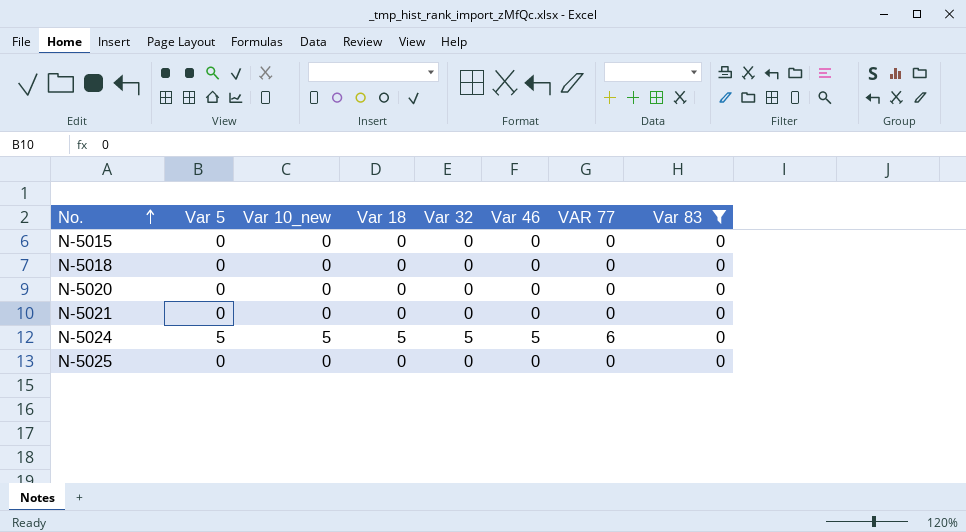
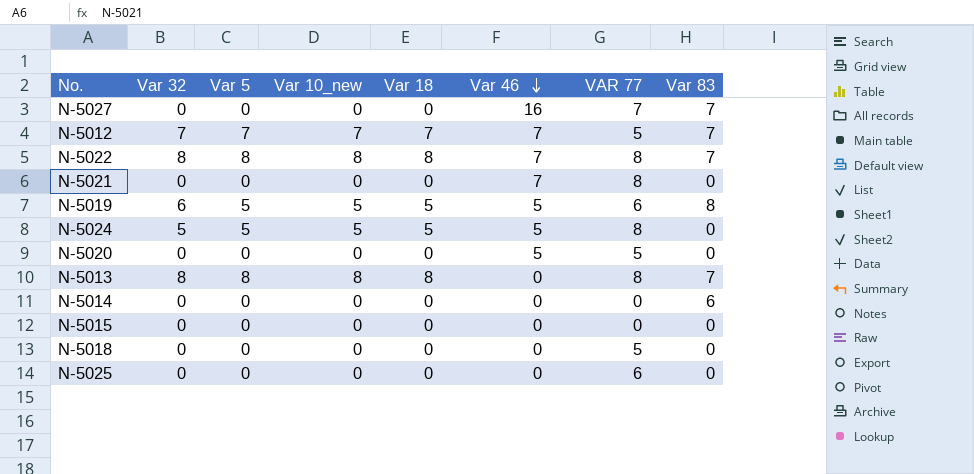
filter: Var 83 = 0 -> none
row order: No. ascending -> Var 46 descending
column Var 32 | position: 5 -> 2
N-5021 | Var 46: 0 -> 7
N-5021 | VAR 77: 0 -> 8
N-5024 | VAR 77: 6 -> 8
N-5020 | Var 46: 0 -> 5
N-5020 | VAR 77: 0 -> 5
N-5018 | VAR 77: 0 -> 5
N-5025 | VAR 77: 0 -> 6

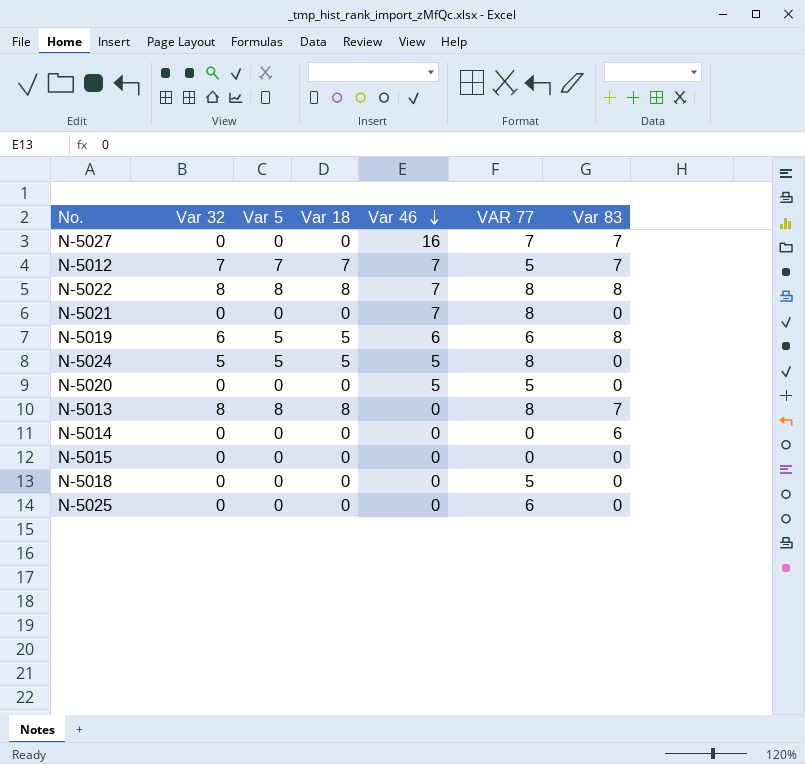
column Var 10_new | position: 4 -> none
N-5022 | Var 83: 7 -> 8
N-5019 | Var 46: 5 -> 6

